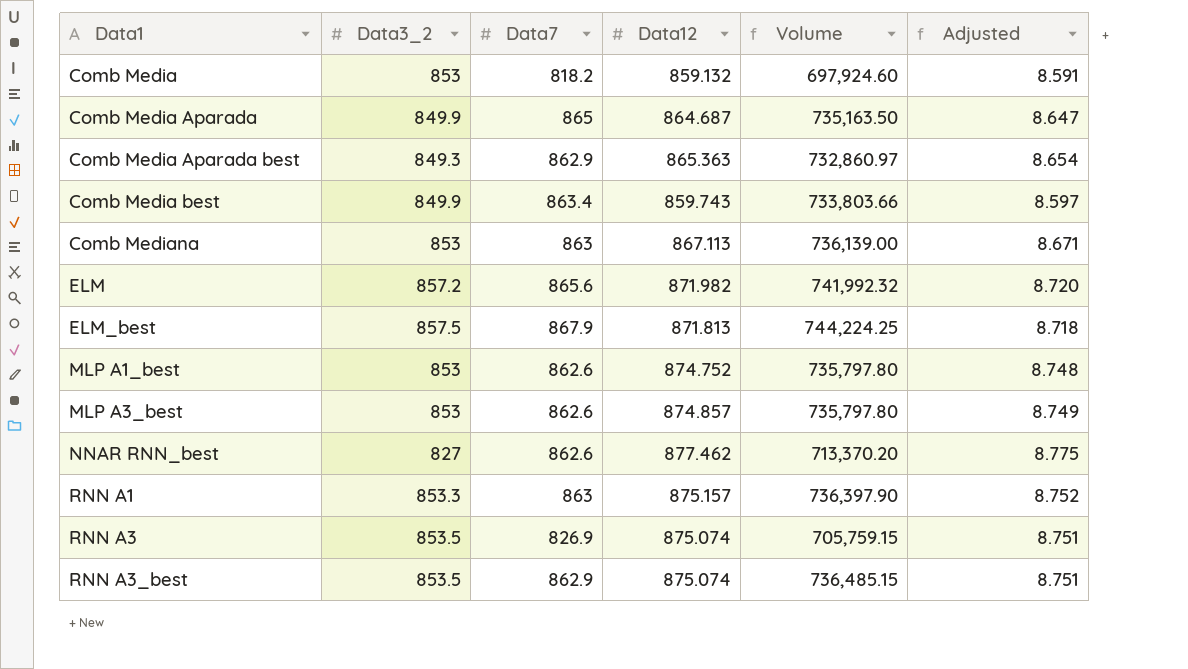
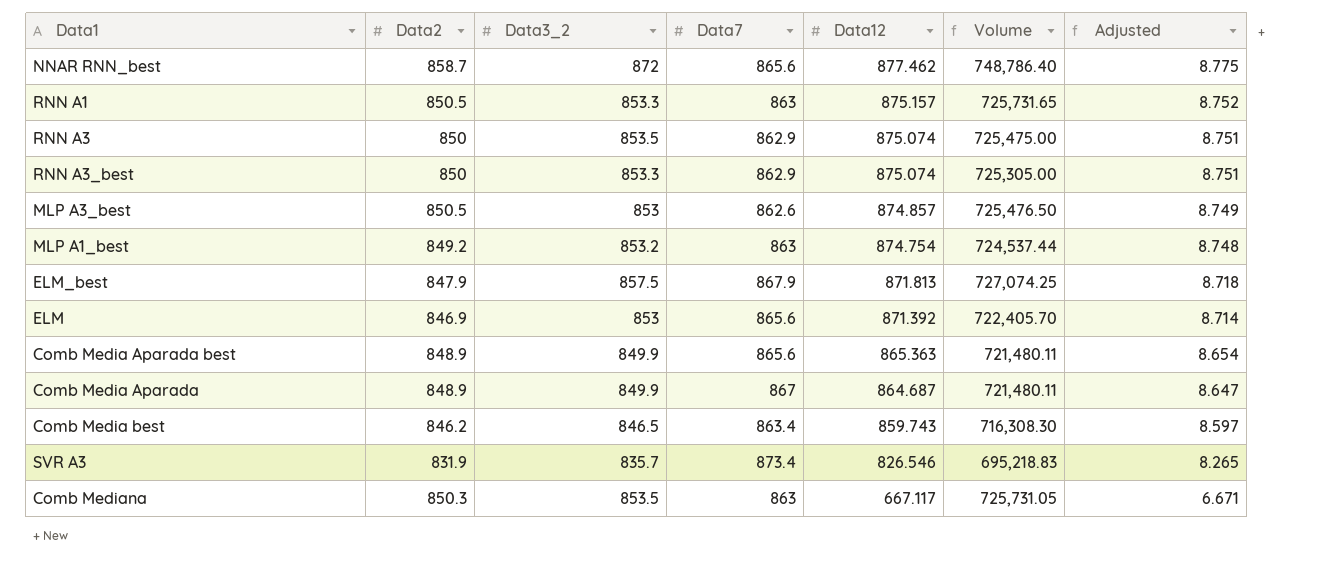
row order: Data1 ascending -> Data12 descending
column Data2 | position: none -> 2
column Volume | formula: [Data3_2] * [Data7] -> [Data2] * [Data3_2]
row Comb Media: 853 | 818.2 | 859.132 | 697,924.60 | 8.591 -> none
NNAR RNN_best | Data3_2: 827 -> 872
NNAR RNN_best | Data7: 862.6 -> 865.6
RNN A3 | Data7: 826.9 -> 862.9
RNN A3_best | Data3_2: 853.5 -> 853.3
MLP A1_best | Data3_2: 853 -> 853.2
MLP A1_best | Data7: 862.6 -> 863
MLP A1_best | Data12: 874.752 -> 874.754
ELM | Data3_2: 857.2 -> 853
ELM | Data12: 871.982 -> 871.392
ELM | Adjusted: 8.720 -> 8.714
Comb Media Aparada best | Data3_2: 849.3 -> 849.9
Comb Media Aparada best | Data7: 862.9 -> 865.6
Comb Media Aparada | Data7: 865 -> 867
Comb Media best | Data3_2: 849.9 -> 846.5
row SVR A3: none -> 831.9 | 835.7 | 873.4 | 826.546 | 695,218.83 | 8.265
Comb Mediana | Data3_2: 853 -> 853.5
Comb Mediana | Data12: 867.113 -> 667.117
Comb Mediana | Adjusted: 8.671 -> 6.671

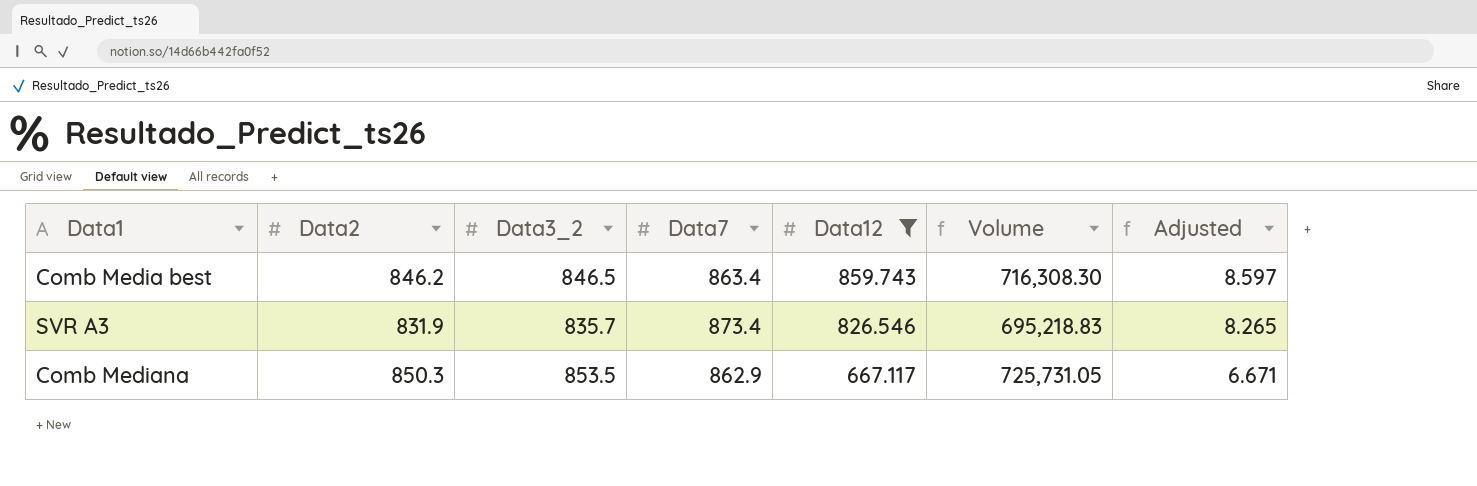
filter: none -> Data12 <= 859.743
Comb Mediana | Data7: 863 -> 862.9

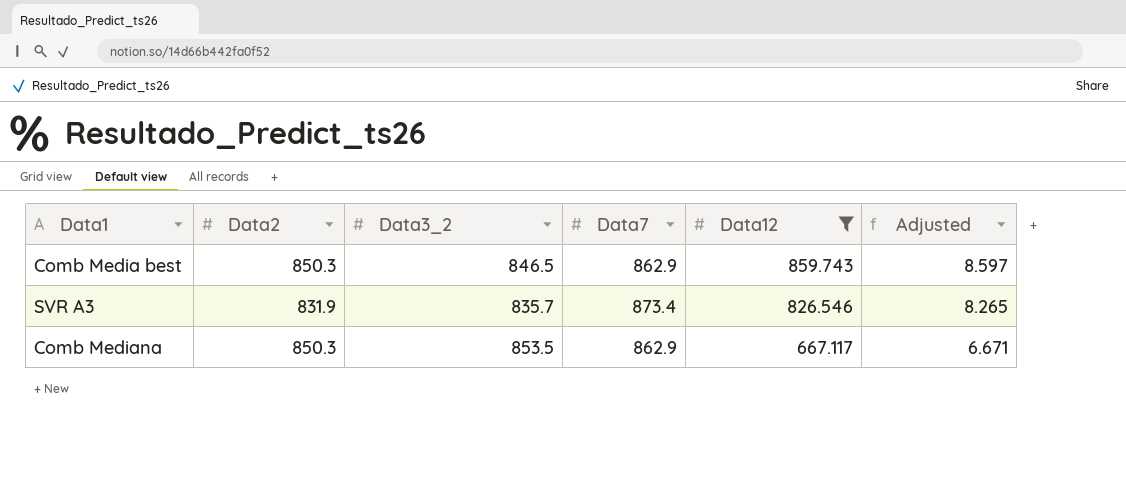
column Volume | formula: [Data2] * [Data3_2] -> none
Comb Media best | Data2: 846.2 -> 850.3
Comb Media best | Data7: 863.4 -> 862.9

